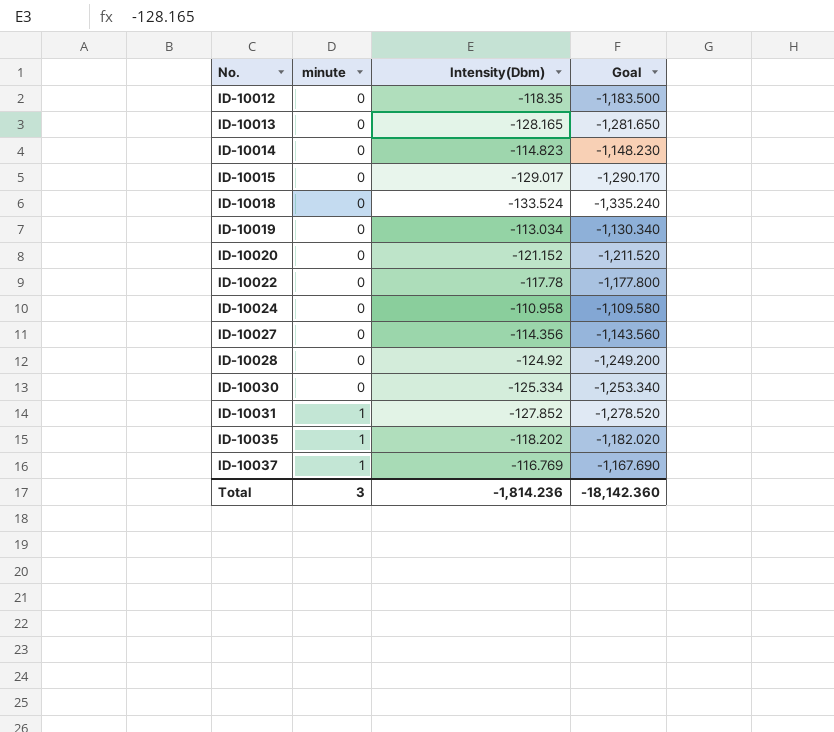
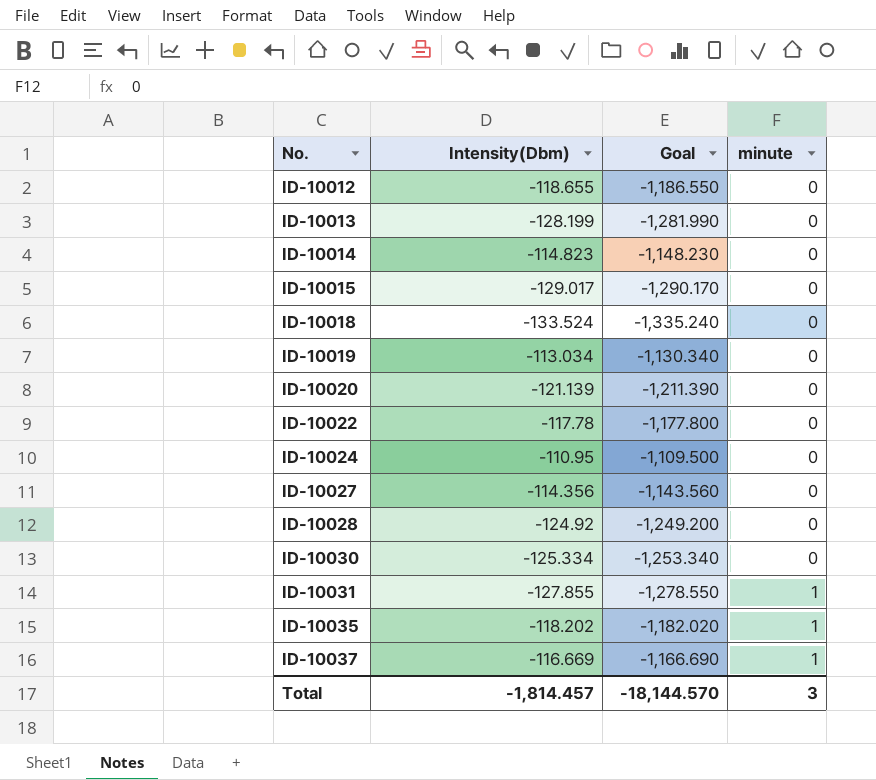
column minute | position: 2 -> 4
ID-10012 | Intensity(Dbm): -118.35 -> -118.655
ID-10012 | Goal: -1,183.500 -> -1,186.550
ID-10013 | Intensity(Dbm): -128.165 -> -128.199
ID-10013 | Goal: -1,281.650 -> -1,281.990
ID-10020 | Intensity(Dbm): -121.152 -> -121.139
ID-10020 | Goal: -1,211.520 -> -1,211.390
ID-10024 | Intensity(Dbm): -110.958 -> -110.95
ID-10024 | Goal: -1,109.580 -> -1,109.500
ID-10031 | Intensity(Dbm): -127.852 -> -127.855
ID-10031 | Goal: -1,278.520 -> -1,278.550
ID-10037 | Intensity(Dbm): -116.769 -> -116.669
ID-10037 | Goal: -1,167.690 -> -1,166.690
Total | Intensity(Dbm): -1,814.236 -> -1,814.457
Total | Goal: -18,142.360 -> -18,144.570

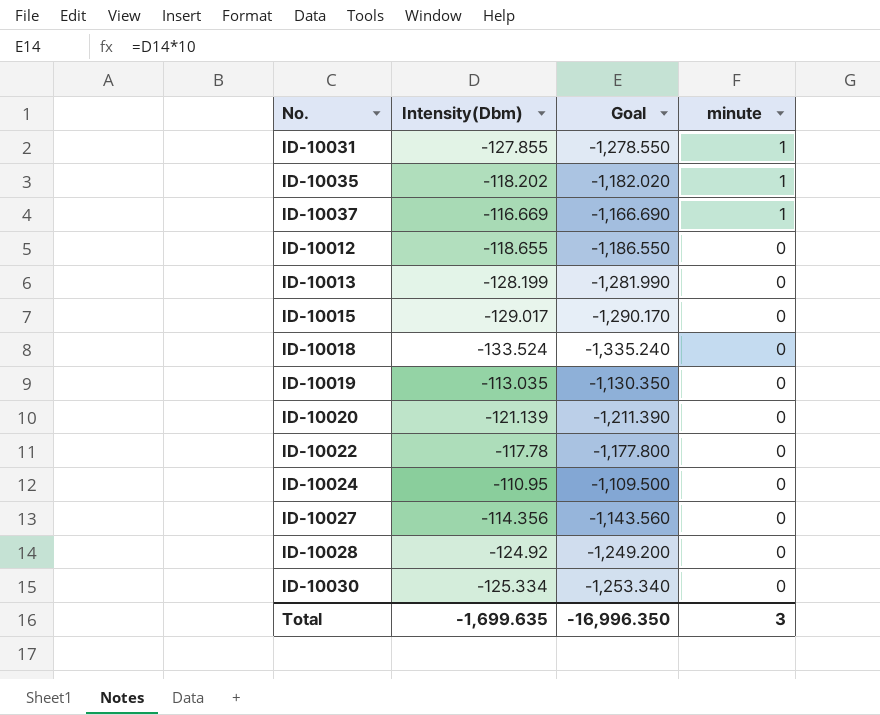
row order: No. ascending -> minute descending
row ID-10014: -114.823 | -1,148.230 | 0 -> none
ID-10019 | Intensity(Dbm): -113.034 -> -113.035
ID-10019 | Goal: -1,130.340 -> -1,130.350
Total | Intensity(Dbm): -1,814.457 -> -1,699.635
Total | Goal: -18,144.570 -> -16,996.350

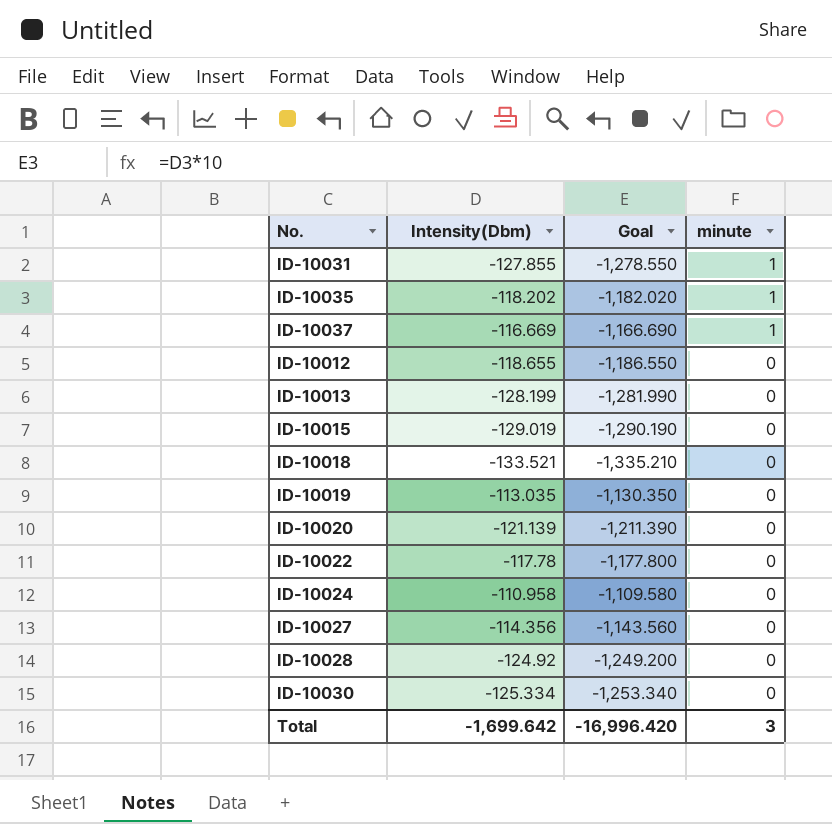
ID-10015 | Intensity(Dbm): -129.017 -> -129.019
ID-10015 | Goal: -1,290.170 -> -1,290.190
ID-10018 | Intensity(Dbm): -133.524 -> -133.521
ID-10018 | Goal: -1,335.240 -> -1,335.210
ID-10024 | Intensity(Dbm): -110.95 -> -110.958
ID-10024 | Goal: -1,109.500 -> -1,109.580
Total | Intensity(Dbm): -1,699.635 -> -1,699.642
Total | Goal: -16,996.350 -> -16,996.420

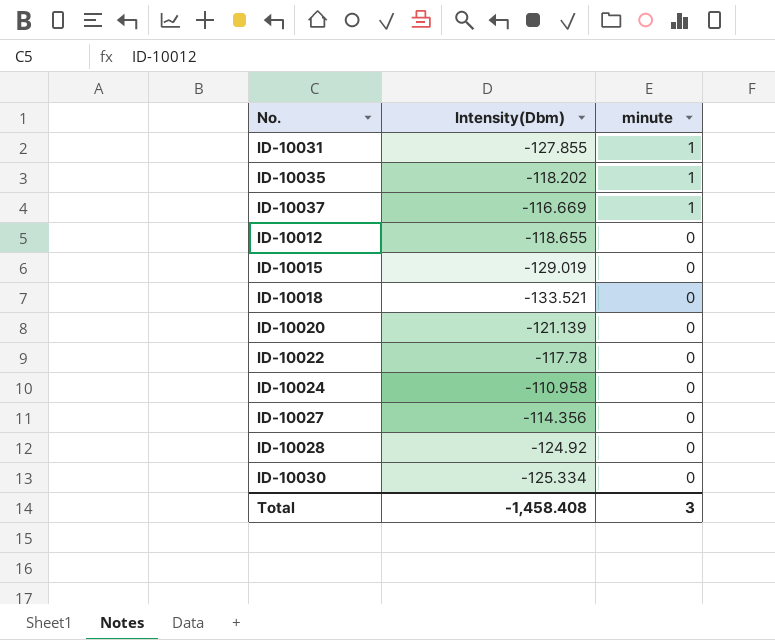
column Goal | formula: [Intensity(Dbm)] * 10 -> none
row ID-10013: -128.199 | -1,281.990 | 0 -> none
row ID-10019: -113.035 | -1,130.350 | 0 -> none
Total | Intensity(Dbm): -1,699.642 -> -1,458.408

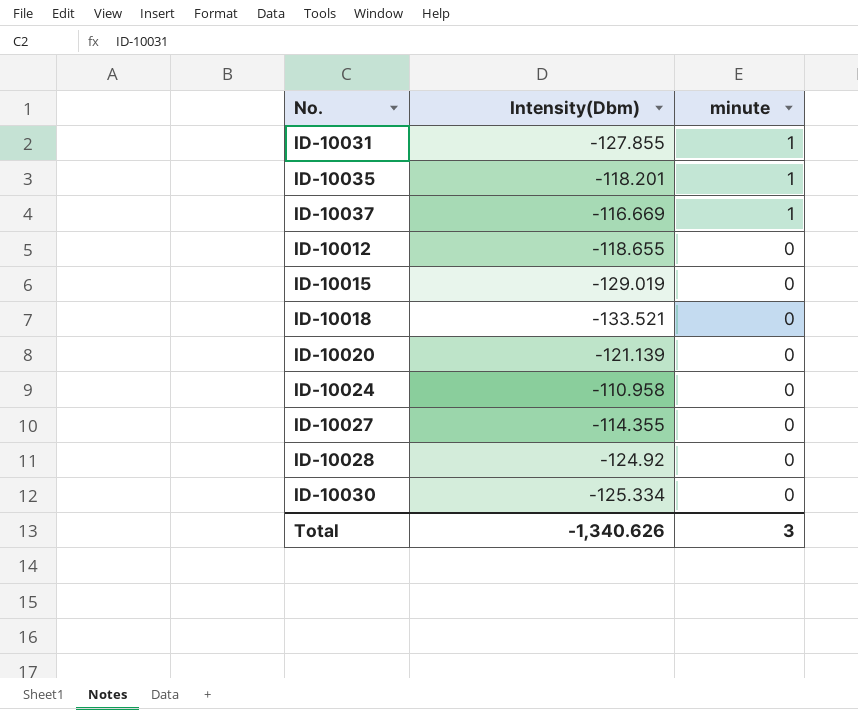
row ID-10022: -117.78 | 0 -> none
ID-10035 | Intensity(Dbm): -118.202 -> -118.201
ID-10027 | Intensity(Dbm): -114.356 -> -114.355
Total | Intensity(Dbm): -1,458.408 -> -1,340.626

